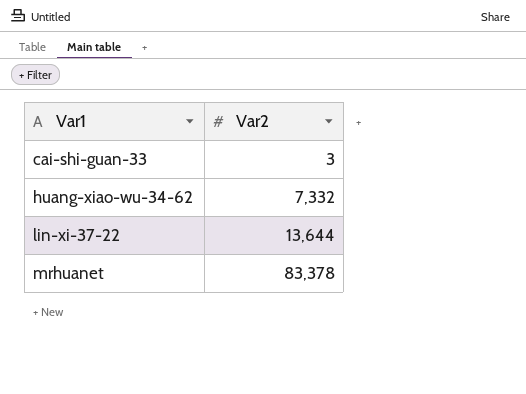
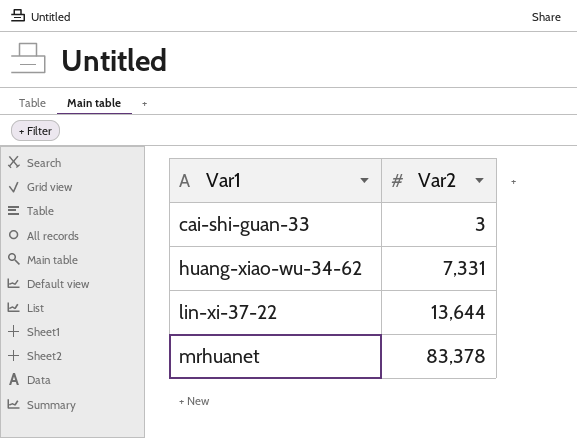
huang-xiao-wu-34-62 | Var2: 7,332 -> 7,331

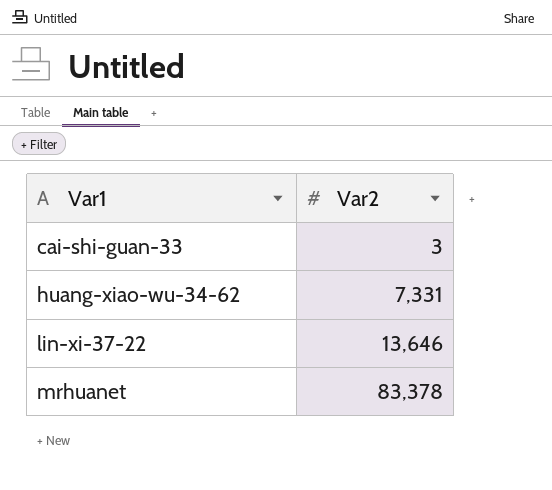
lin-xi-37-22 | Var2: 13,644 -> 13,646

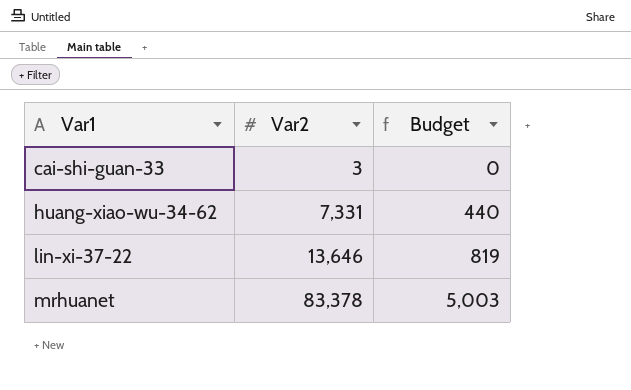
column Budget | formula: none -> [Var2] * 0.06

